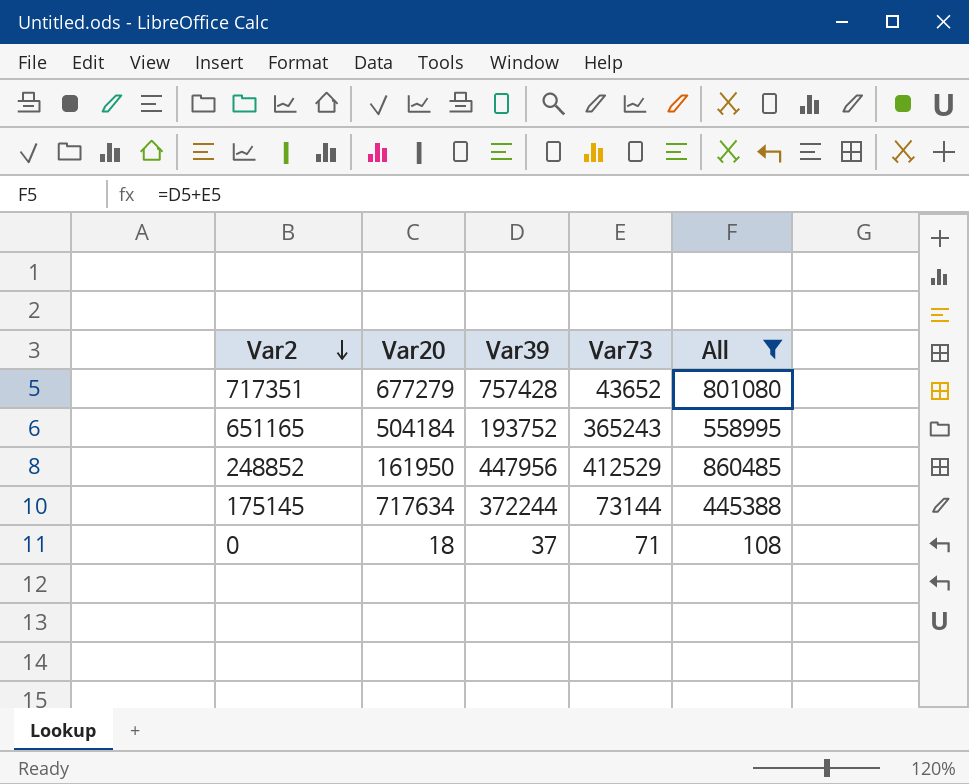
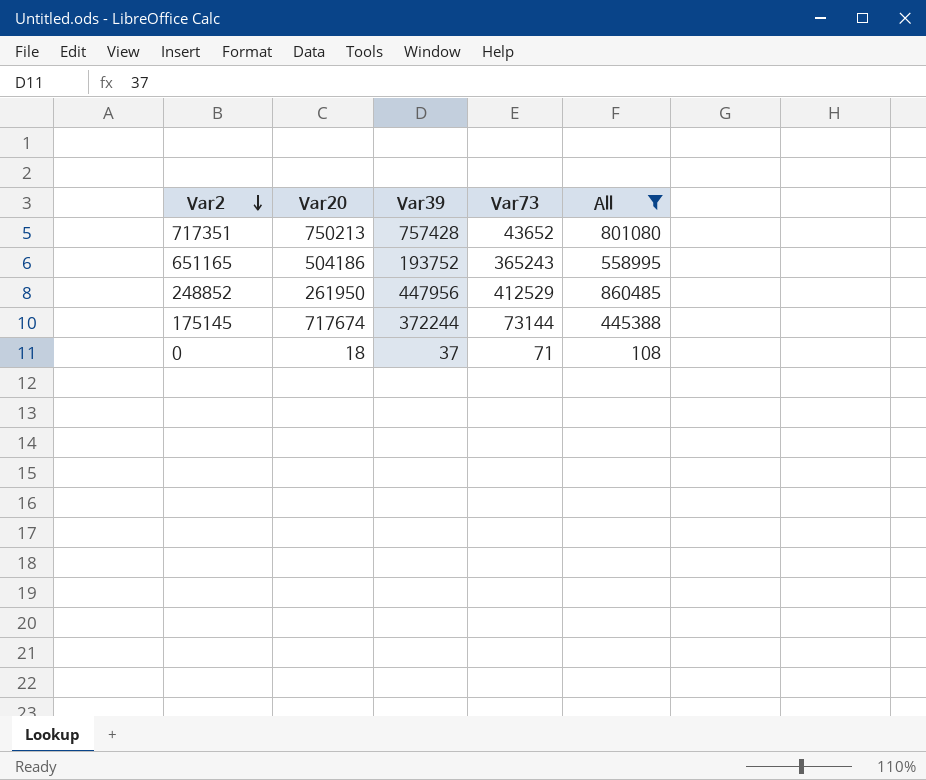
717351 | Var20: 677279 -> 750213
651165 | Var20: 504184 -> 504186
248852 | Var20: 161950 -> 261950
175145 | Var20: 717634 -> 717674

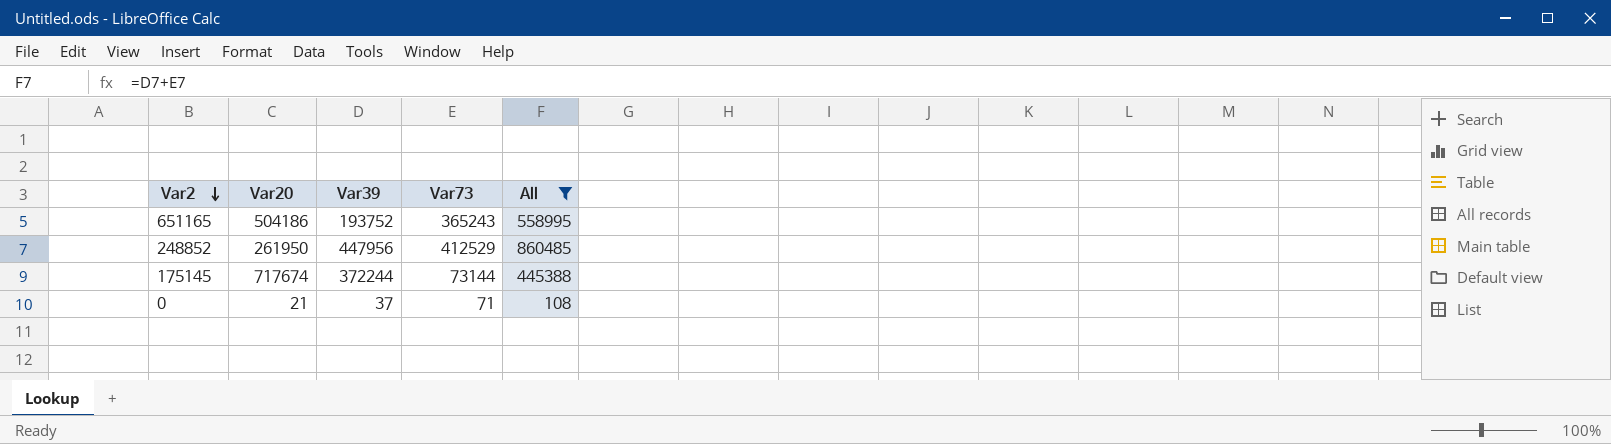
row 717351: 750213 | 757428 | 43652 | 801080 -> none
0 | Var20: 18 -> 21

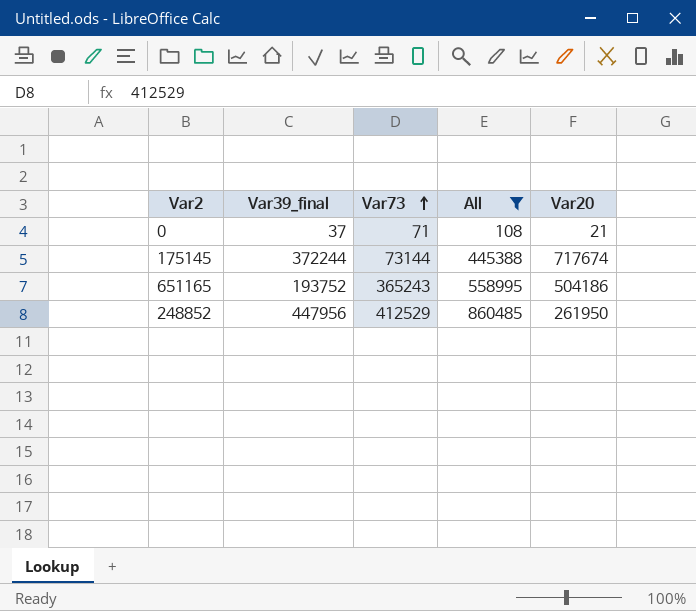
row order: Var2 descending -> Var73 ascending
column name: Var39 -> Var39_final
column Var20 | position: 2 -> 5

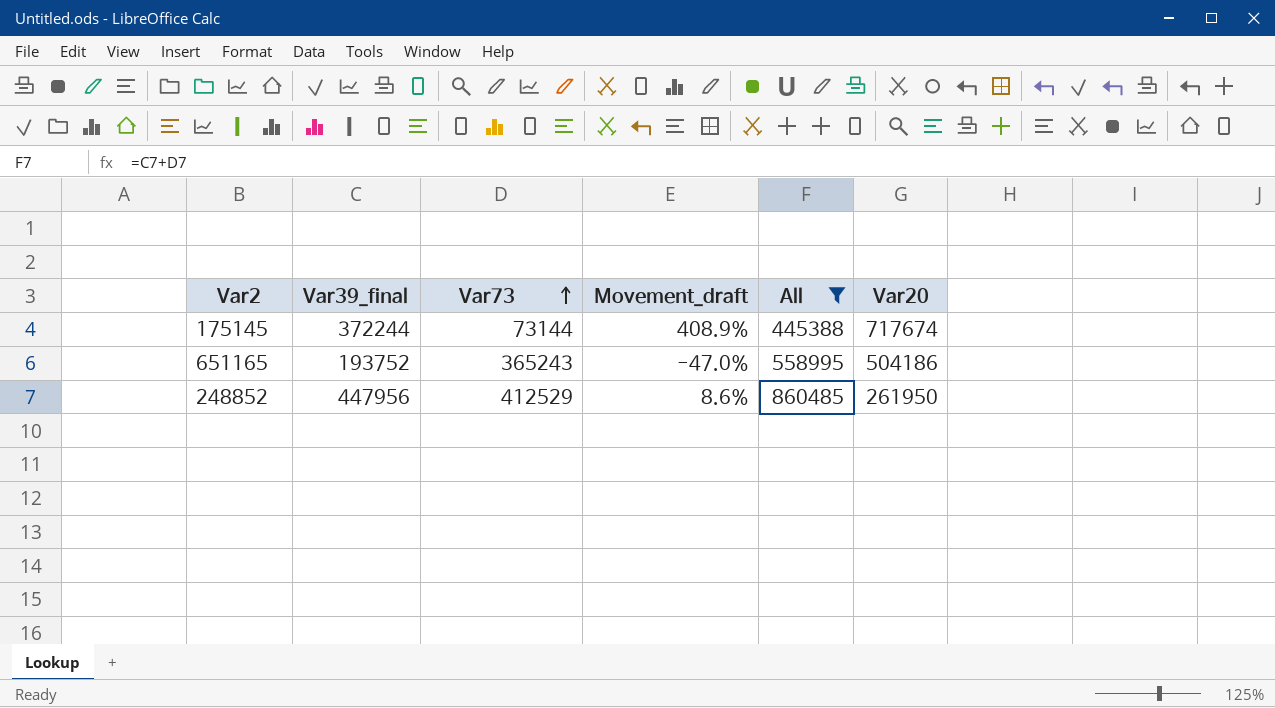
column Movement_draft | formula: none -> ([Var39_final] - [Var73]) / [Var73]
row 0: 37 | 71 | 108 | 21 -> none

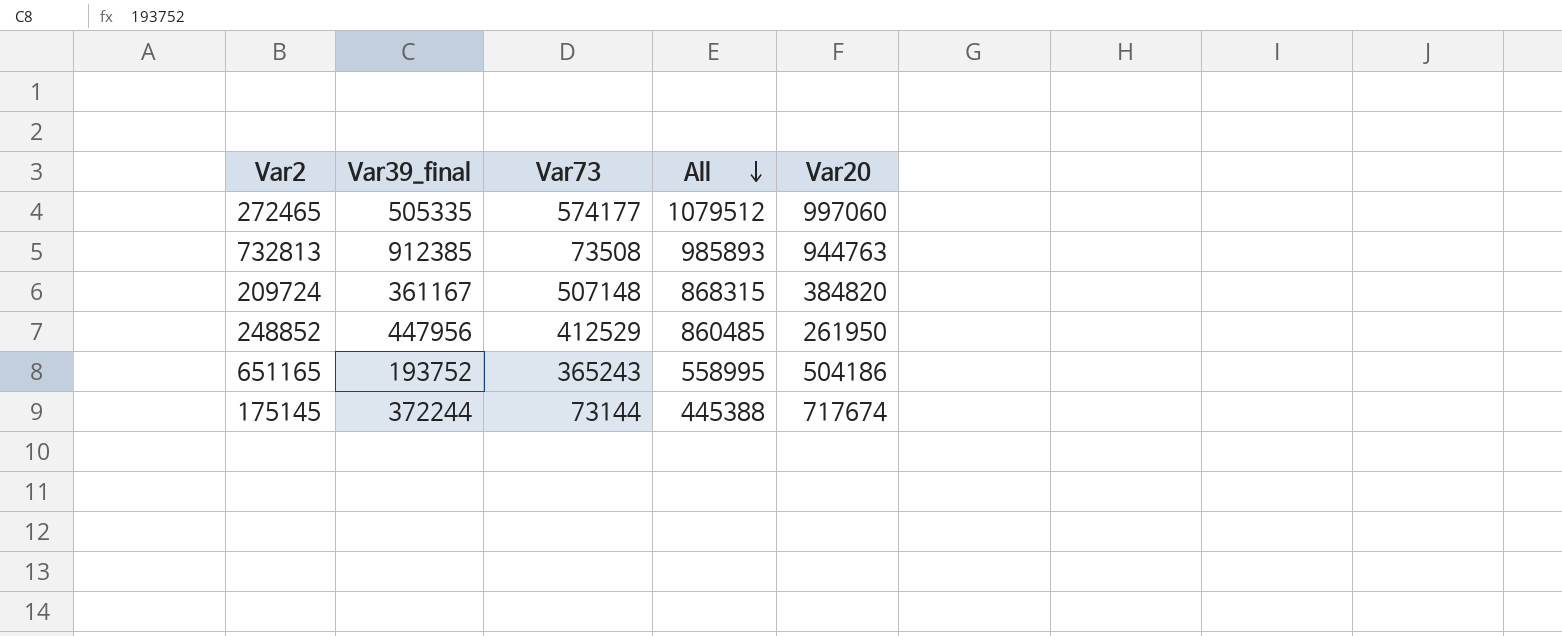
filter: All <= 860485 -> none
row order: Var73 ascending -> All descending
column Movement_draft | formula: ([Var39_final] - [Var73]) / [Var73] -> none

